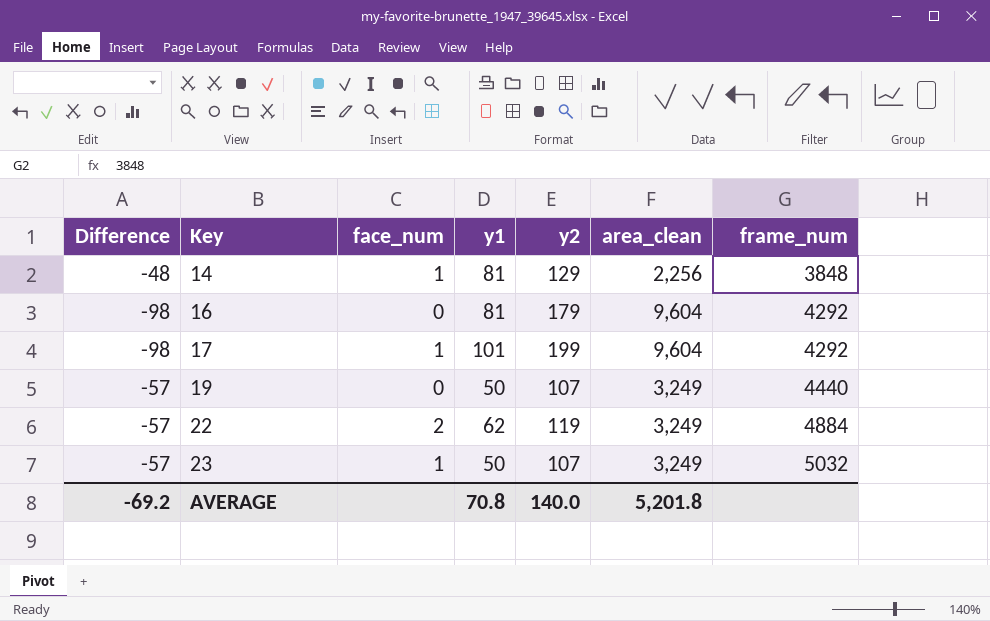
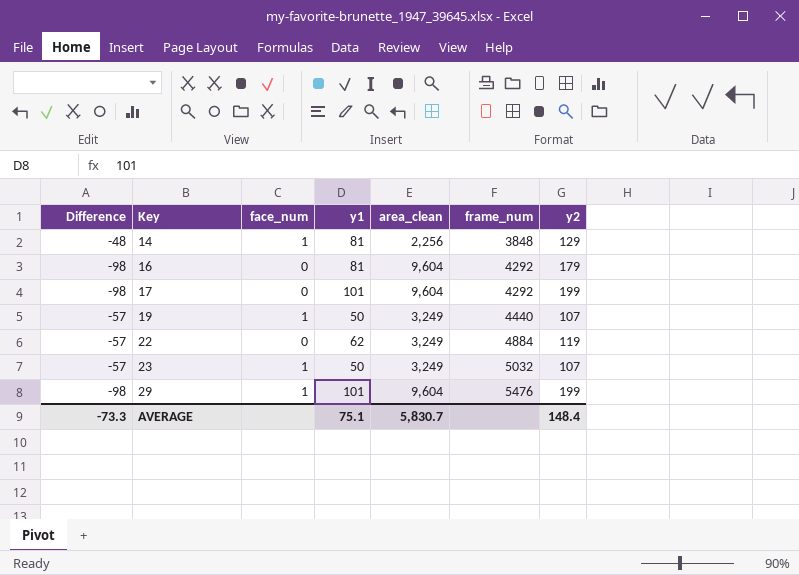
column y2 | position: 5 -> 7
17 | face_num: 1 -> 0
19 | face_num: 0 -> 1
22 | face_num: 2 -> 0
row 29: none -> -98 | 1 | 101 | 9,604 | 5476 | 199
AVERAGE | Difference: -69.2 -> -73.3
AVERAGE | y1: 70.8 -> 75.1
AVERAGE | area_clean: 5,201.8 -> 5,830.7
AVERAGE | y2: 140.0 -> 148.4

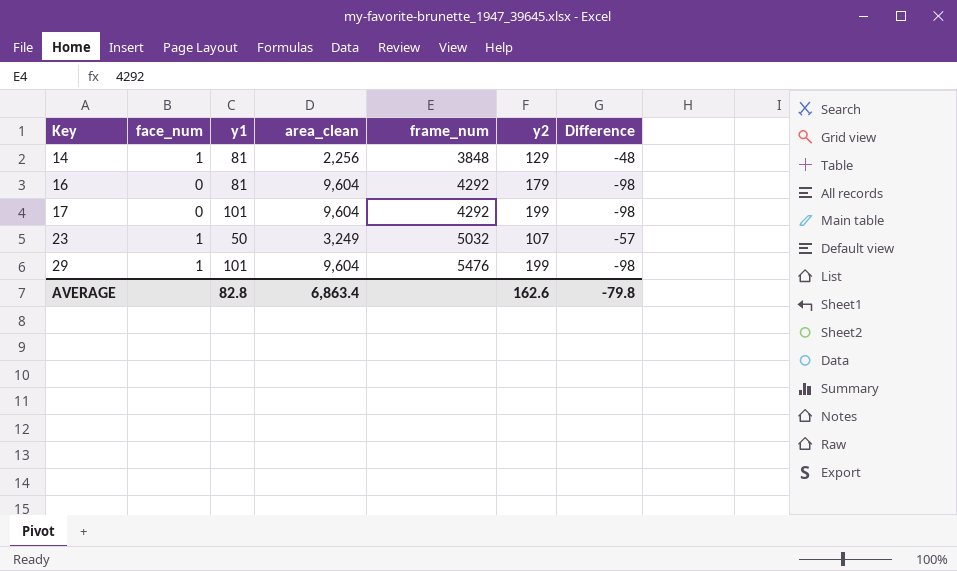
column Difference | position: 1 -> 7
row 19: -57 | 1 | 50 | 3,249 | 4440 | 107 -> none
row 22: -57 | 0 | 62 | 3,249 | 4884 | 119 -> none
AVERAGE | y1: 75.1 -> 82.8
AVERAGE | area_clean: 5,830.7 -> 6,863.4
AVERAGE | y2: 148.4 -> 162.6
AVERAGE | Difference: -73.3 -> -79.8

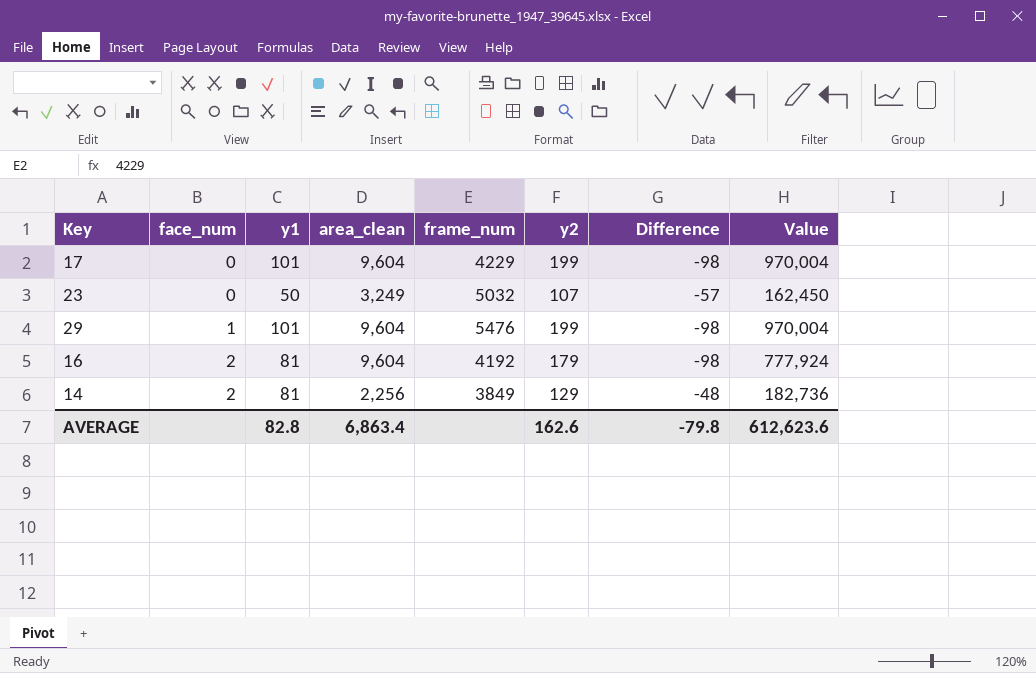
row order: Key ascending -> face_num ascending
column Value | formula: none -> [y1] * [area_clean]
17 | frame_num: 4292 -> 4229
23 | face_num: 1 -> 0
16 | face_num: 0 -> 2
16 | frame_num: 4292 -> 4192
14 | face_num: 1 -> 2
14 | frame_num: 3848 -> 3849

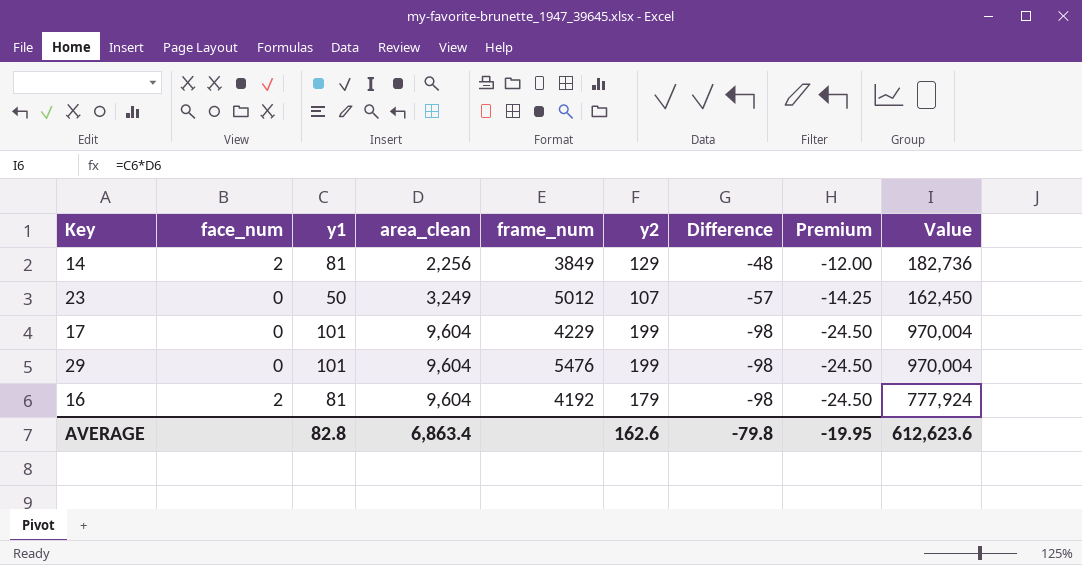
row order: face_num ascending -> area_clean ascending
column Premium | formula: none -> [Difference] * 0.25
23 | frame_num: 5032 -> 5012
29 | face_num: 1 -> 0

